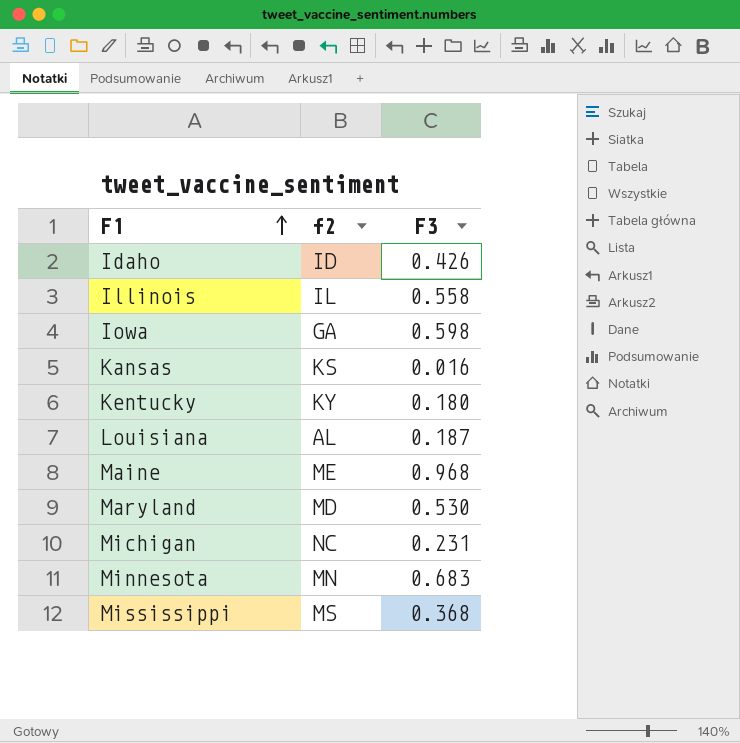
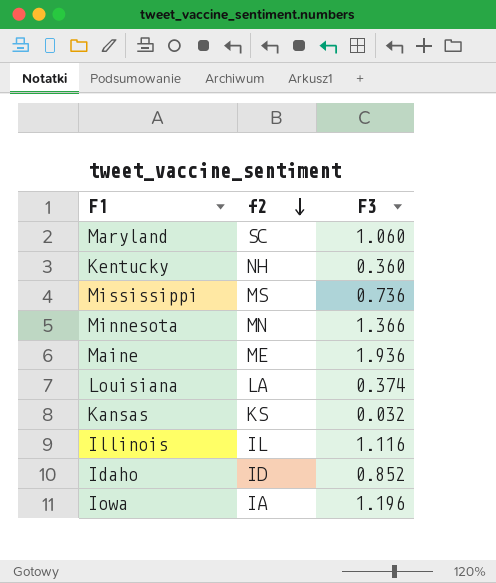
row order: F1 ascending -> f2 descending
row Michigan: NC | 0.231 -> none
Maryland | f2: MD -> SC
Maryland | F3: 0.530 -> 1.060
Kentucky | f2: KY -> NH
Kentucky | F3: 0.180 -> 0.360
Mississippi | F3: 0.368 -> 0.736
Minnesota | F3: 0.683 -> 1.366
Maine | F3: 0.968 -> 1.936
Louisiana | f2: AL -> LA
Louisiana | F3: 0.187 -> 0.374
Kansas | F3: 0.016 -> 0.032
Illinois | F3: 0.558 -> 1.116
Idaho | F3: 0.426 -> 0.852
Iowa | f2: GA -> IA
Iowa | F3: 0.598 -> 1.196

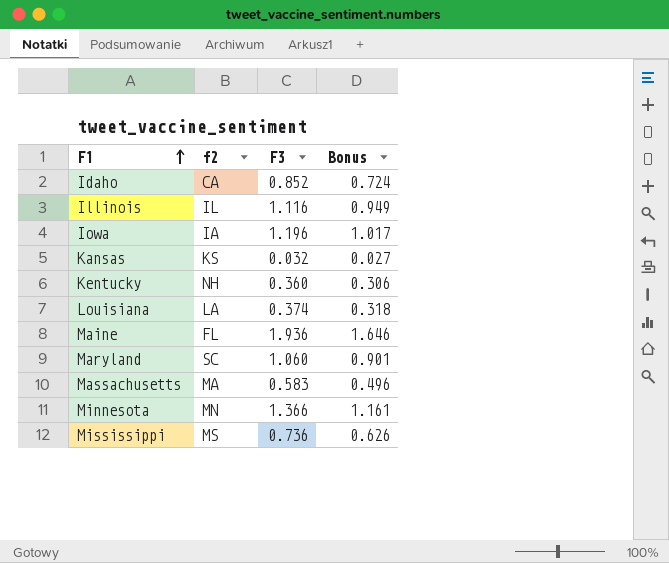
row order: f2 descending -> F1 ascending
column Bonus | formula: none -> [F3] * 0.85
Idaho | f2: ID -> CA
Maine | f2: ME -> FL
row Massachusetts: none -> MA | 0.583 | 0.496

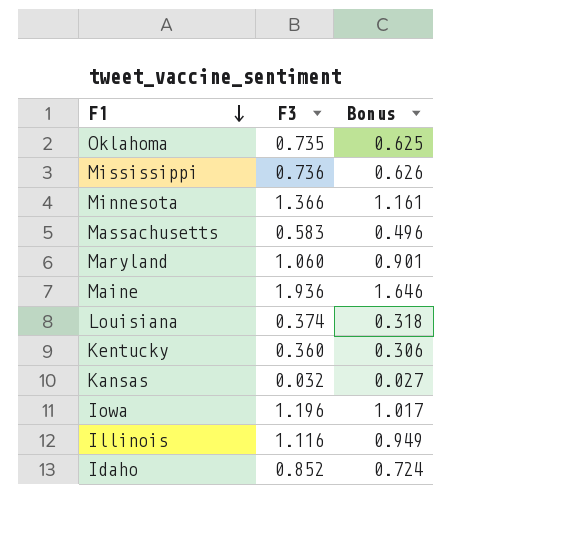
row order: F1 ascending -> F1 descending
column f2 | position: 2 -> none
row Oklahoma: none -> 0.735 | 0.625

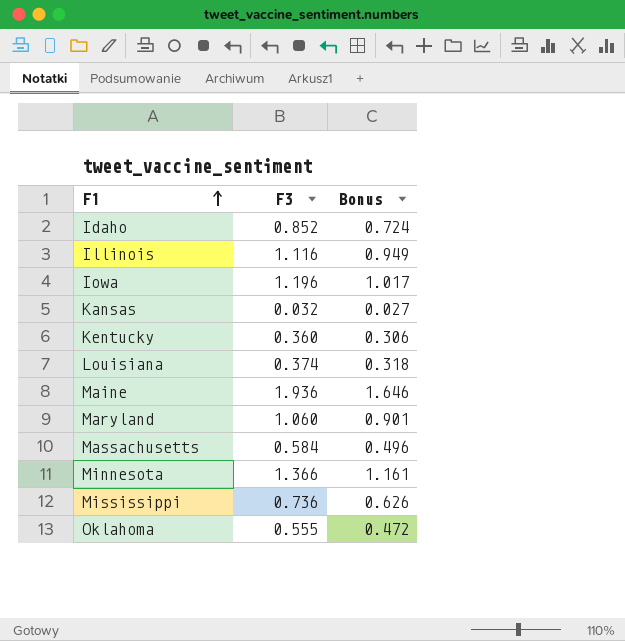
row order: F1 descending -> F1 ascending
Massachusetts | F3: 0.583 -> 0.584
Oklahoma | F3: 0.735 -> 0.555
Oklahoma | Bonus: 0.625 -> 0.472

